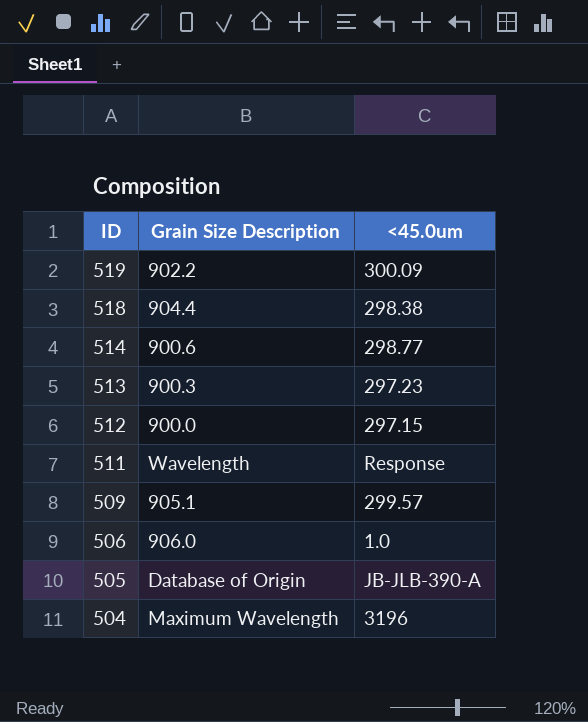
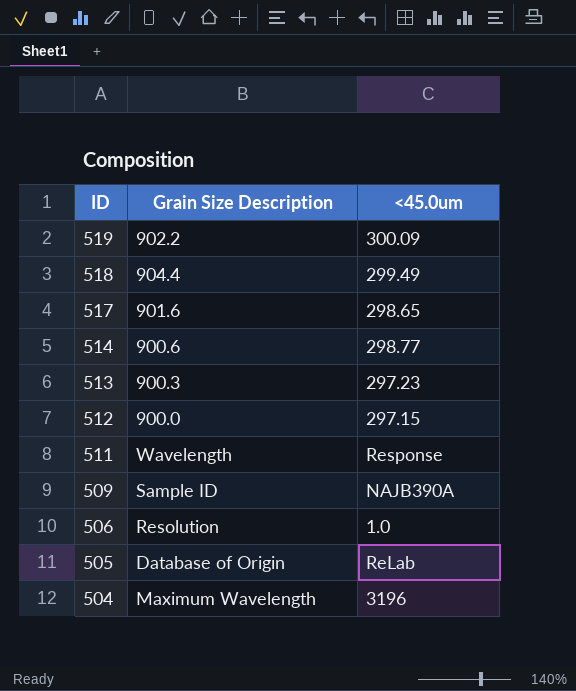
518 | <45.0um: 298.38 -> 299.49
row 517: none -> 901.6 | 298.65
509 | Grain Size Description: 905.1 -> Sample ID
509 | <45.0um: 299.57 -> NAJB390A
506 | Grain Size Description: 906.0 -> Resolution
505 | <45.0um: JB-JLB-390-A -> ReLab

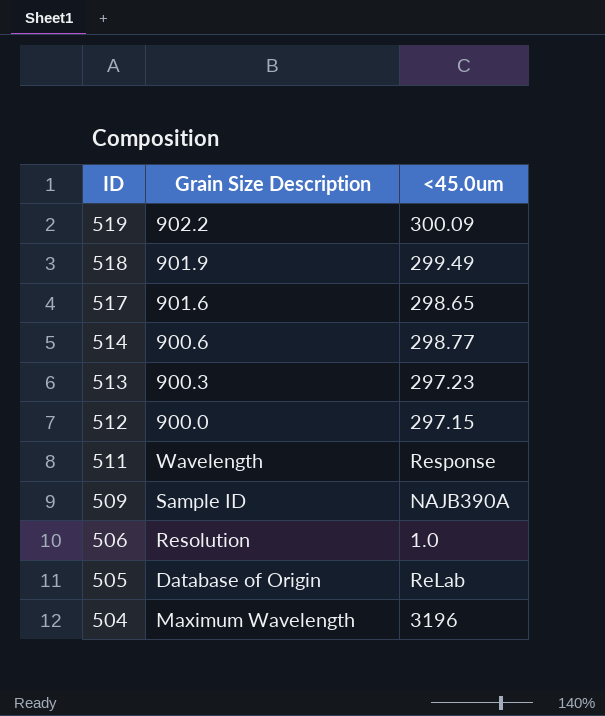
518 | Grain Size Description: 904.4 -> 901.9

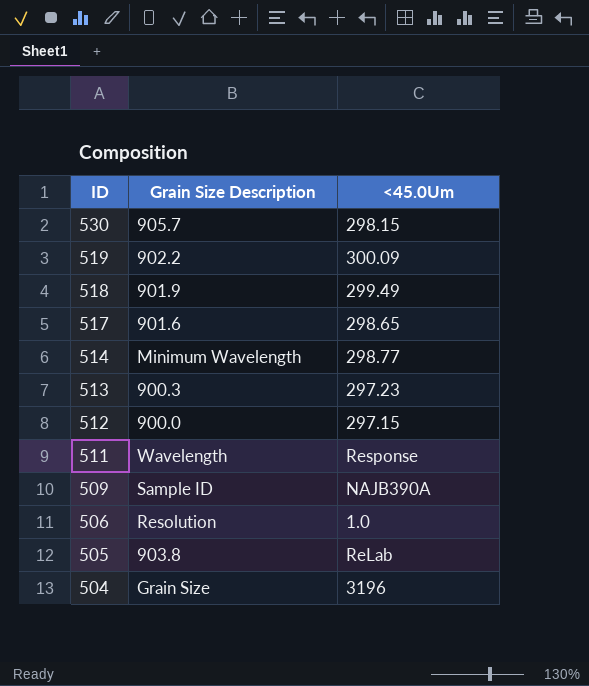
column name: <45.0um -> <45.0Um
row 530: none -> 905.7 | 298.15
514 | Grain Size Description: 900.6 -> Minimum Wavelength
505 | Grain Size Description: Database of Origin -> 903.8
504 | Grain Size Description: Maximum Wavelength -> Grain Size

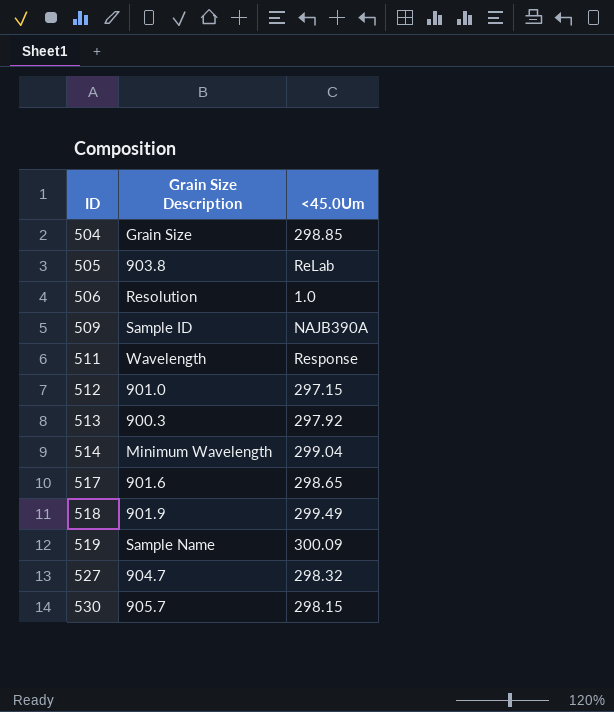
row order: ID descending -> ID ascending
504 | <45.0Um: 3196 -> 298.85
512 | Grain Size Description: 900.0 -> 901.0
513 | <45.0Um: 297.23 -> 297.92
514 | <45.0Um: 298.77 -> 299.04
519 | Grain Size Description: 902.2 -> Sample Name
row 527: none -> 904.7 | 298.32

